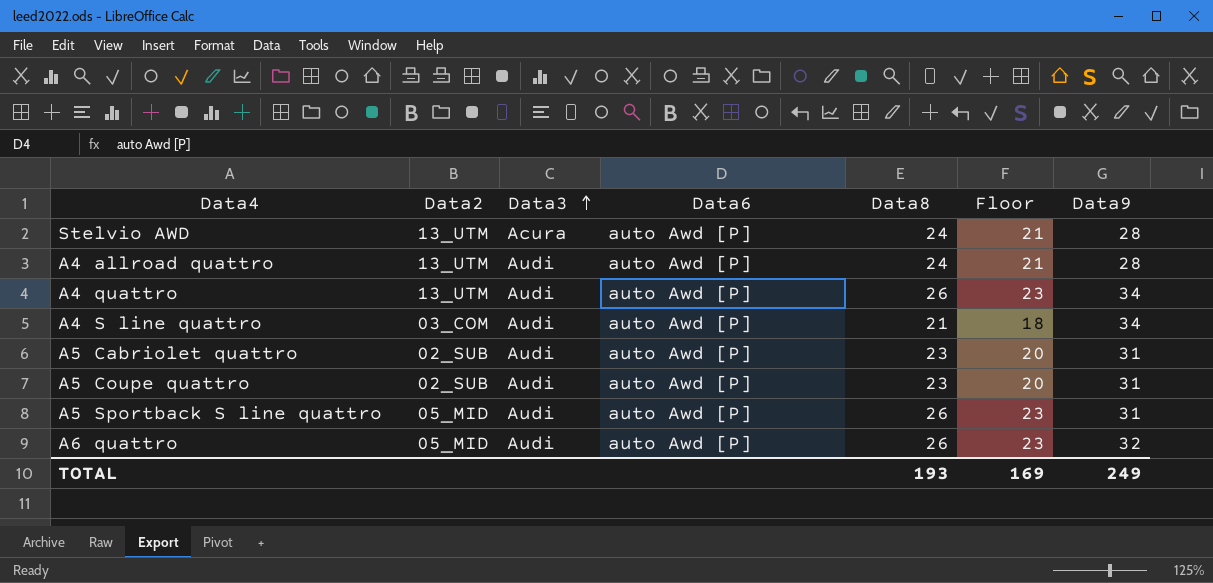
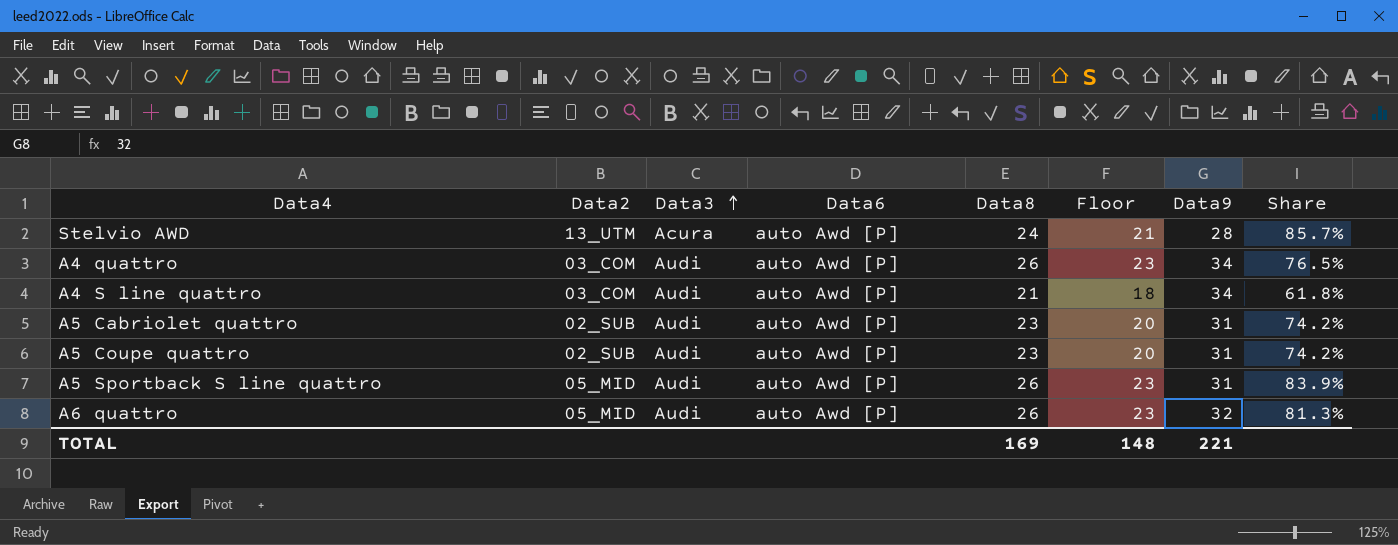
column Share | formula: none -> [Data8] / [Data9]
row A4 allroad quattro: 13_UTM | Audi | auto Awd [P] | 24 | 21 | 28 -> none
A4 quattro | Data2: 13_UTM -> 03_COM
TOTAL | Data8: 193 -> 169
TOTAL | Floor: 169 -> 148
TOTAL | Data9: 249 -> 221

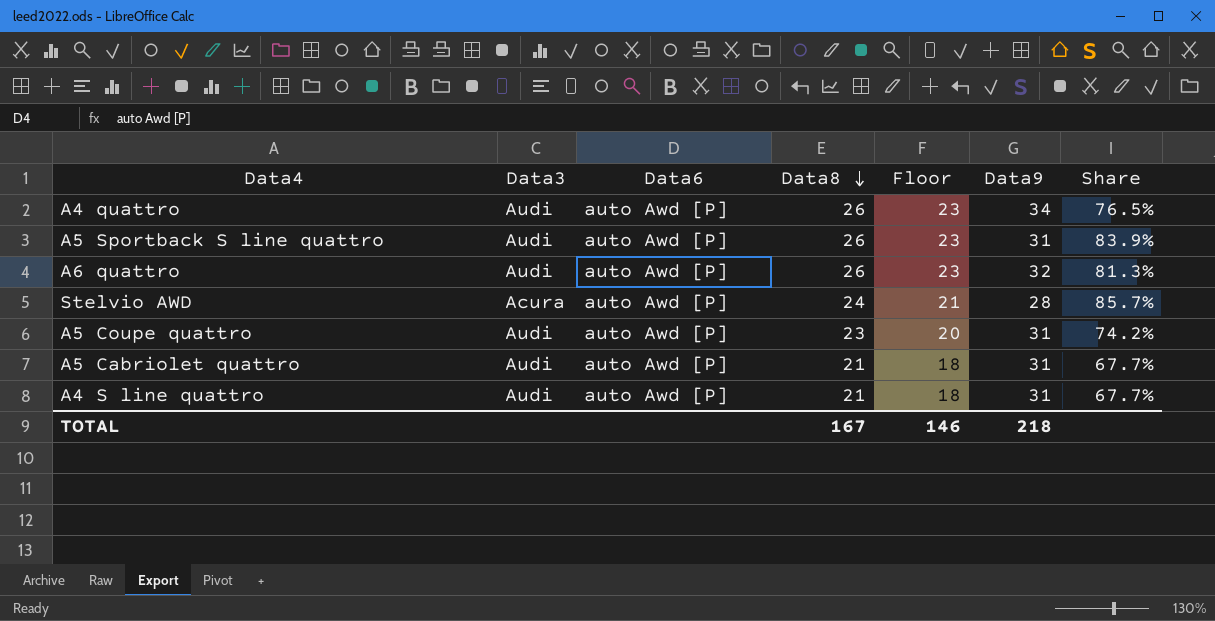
row order: Data3 ascending -> Data8 descending
column Data2 | position: 2 -> none
A5 Cabriolet quattro | Data8: 23 -> 21
A5 Cabriolet quattro | Floor: 20 -> 18
A5 Cabriolet quattro | Share: 74.2% -> 67.7%
A4 S line quattro | Data9: 34 -> 31
A4 S line quattro | Share: 61.8% -> 67.7%
TOTAL | Data8: 169 -> 167
TOTAL | Floor: 148 -> 146
TOTAL | Data9: 221 -> 218

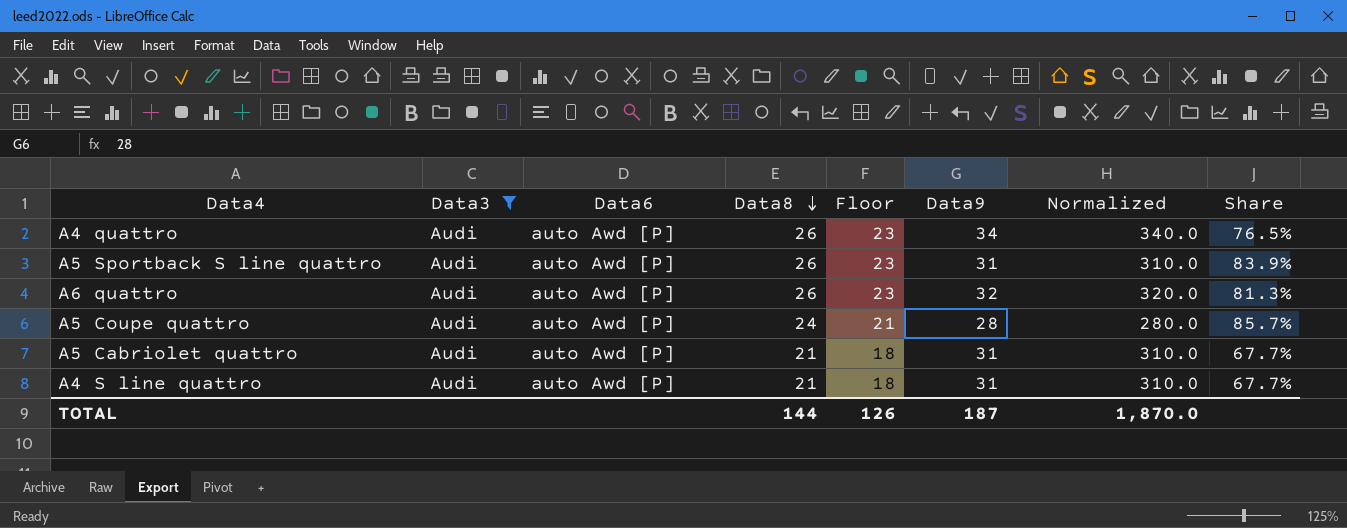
filter: none -> Data3 = Audi
column Normalized | formula: none -> [Data9] * 10
A5 Coupe quattro | Data8: 23 -> 24
A5 Coupe quattro | Floor: 20 -> 21
A5 Coupe quattro | Data9: 31 -> 28
A5 Coupe quattro | Share: 74.2% -> 85.7%
TOTAL | Data8: 167 -> 144
TOTAL | Floor: 146 -> 126
TOTAL | Data9: 218 -> 187

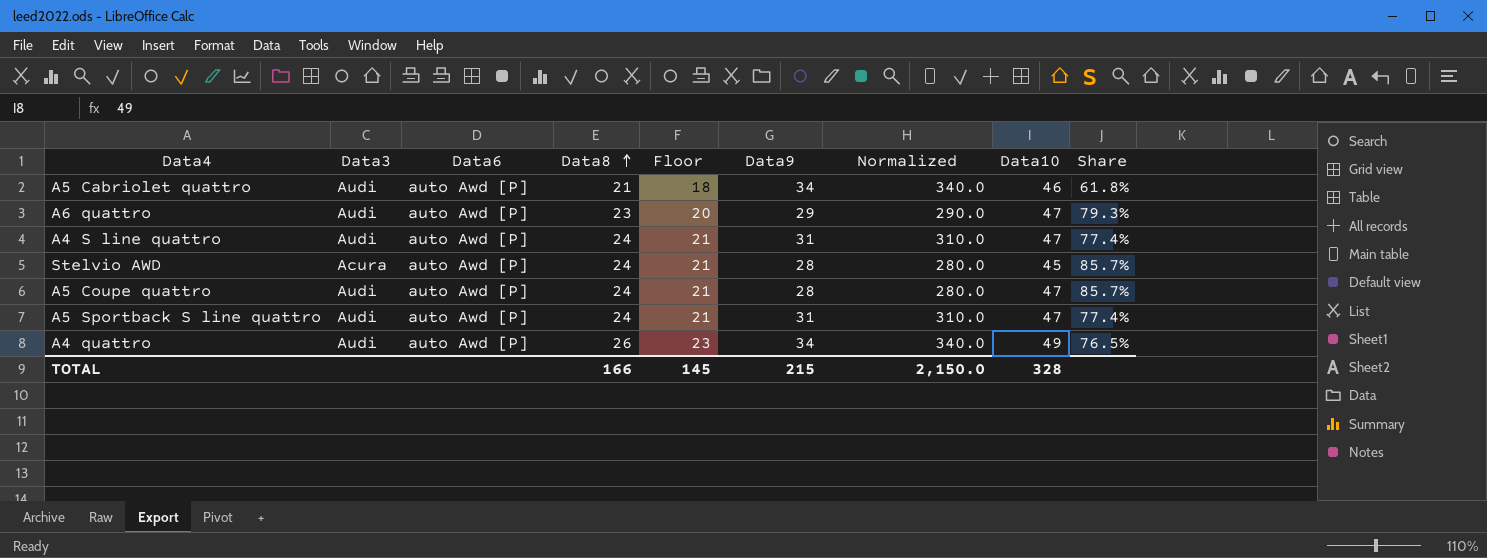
filter: Data3 = Audi -> none
row order: Data8 descending -> Data8 ascending
column Data10 | position: none -> 8
A5 Cabriolet quattro | Data9: 31 -> 34
A5 Cabriolet quattro | Normalized: 310.0 -> 340.0
A5 Cabriolet quattro | Share: 67.7% -> 61.8%
A6 quattro | Data8: 26 -> 23
A6 quattro | Floor: 23 -> 20
A6 quattro | Data9: 32 -> 29
A6 quattro | Normalized: 320.0 -> 290.0
A6 quattro | Share: 81.3% -> 79.3%
A4 S line quattro | Data8: 21 -> 24
A4 S line quattro | Floor: 18 -> 21
A4 S line quattro | Share: 67.7% -> 77.4%
A5 Sportback S line quattro | Data8: 26 -> 24
A5 Sportback S line quattro | Floor: 23 -> 21
A5 Sportback S line quattro | Share: 83.9% -> 77.4%
TOTAL | Data8: 144 -> 166
TOTAL | Floor: 126 -> 145
TOTAL | Data9: 187 -> 215
TOTAL | Normalized: 1,870.0 -> 2,150.0

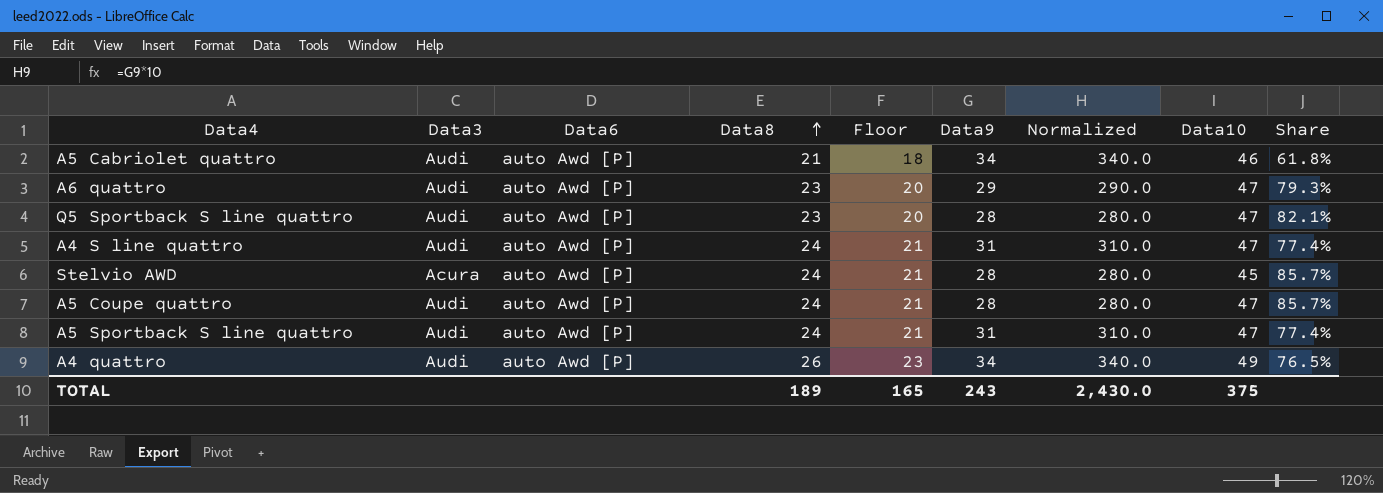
row Q5 Sportback S line quattro: none -> Audi | auto Awd [P] | 23 | 20 | 28 | 280.0 | 47 | 82.1%
TOTAL | Data8: 166 -> 189
TOTAL | Floor: 145 -> 165
TOTAL | Data9: 215 -> 243
TOTAL | Normalized: 2,150.0 -> 2,430.0
TOTAL | Data10: 328 -> 375

